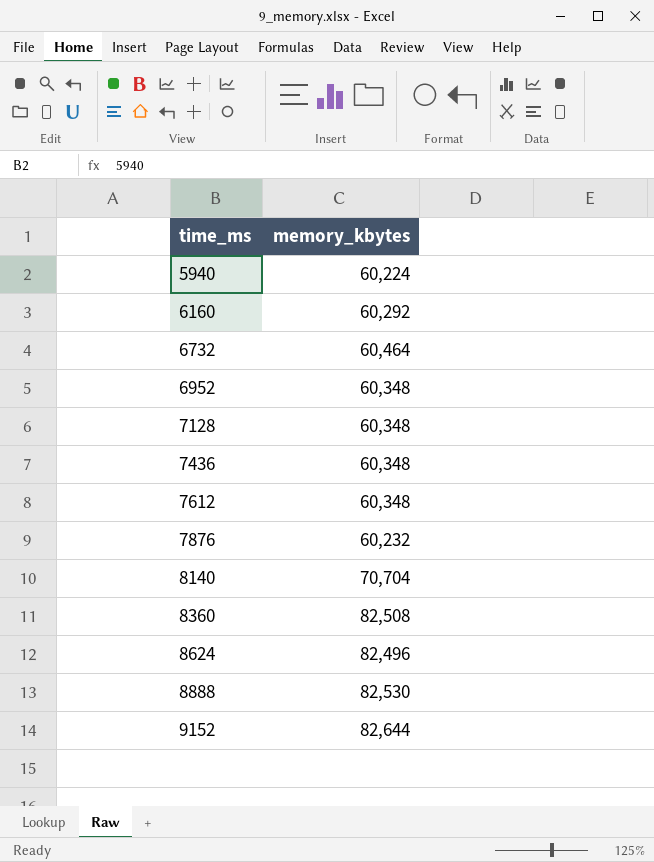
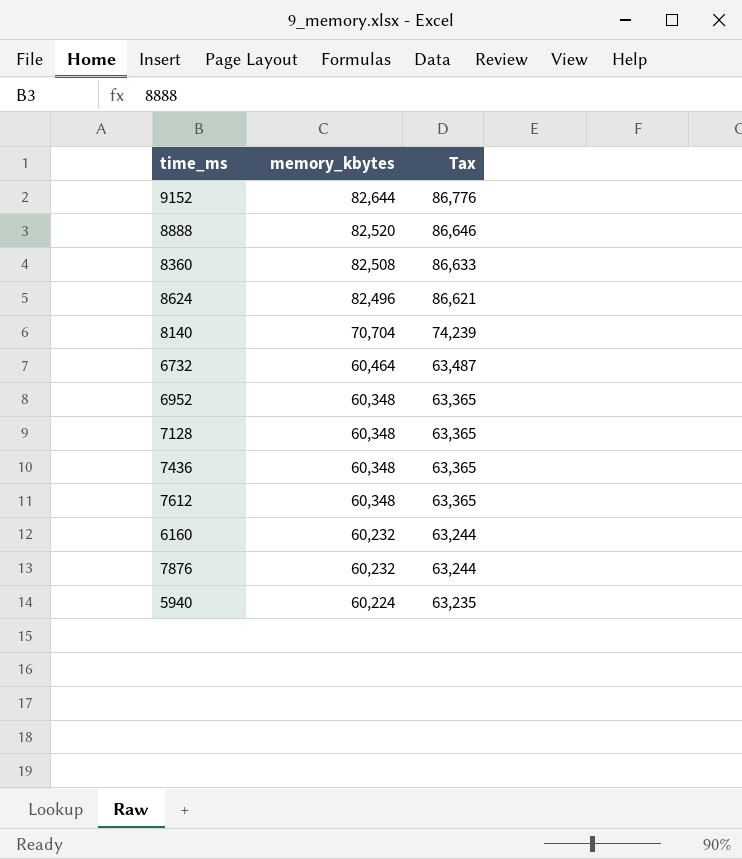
row order: time_ms ascending -> memory_kbytes descending
column Tax | formula: none -> [memory_kbytes] * 1.05
8888 | memory_kbytes: 82,530 -> 82,520
6160 | memory_kbytes: 60,292 -> 60,232

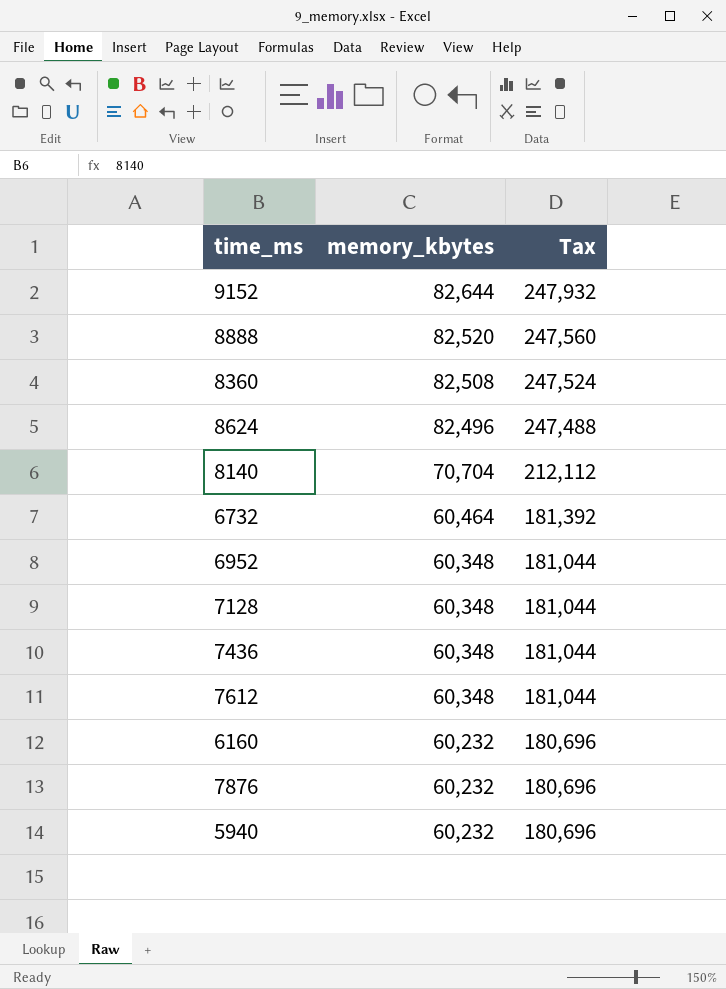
column Tax | formula: [memory_kbytes] * 1.05 -> [memory_kbytes] * 3
5940 | memory_kbytes: 60,224 -> 60,232

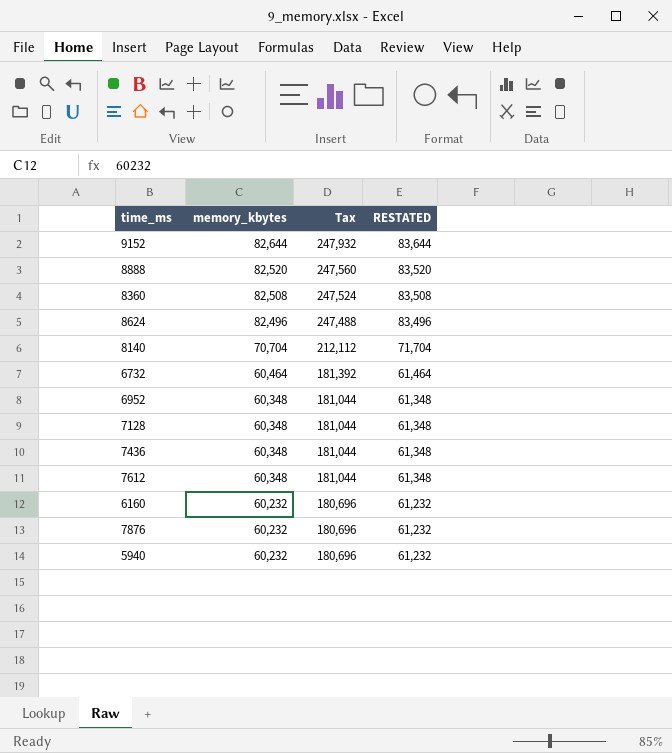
column RESTATED | formula: none -> [memory_kbytes] + 1000

